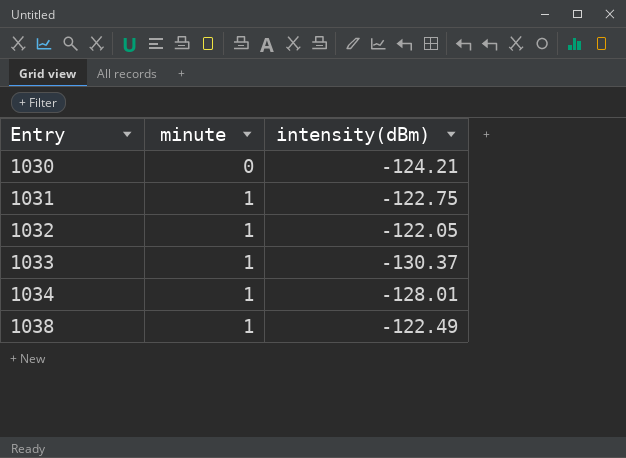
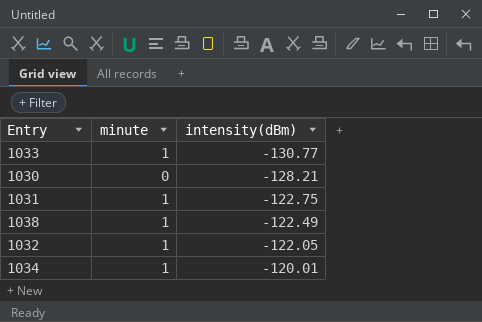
row order: Entry ascending -> intensity(dBm) ascending
1033 | intensity(dBm): -130.37 -> -130.77
1030 | intensity(dBm): -124.21 -> -128.21
1034 | intensity(dBm): -128.01 -> -120.01

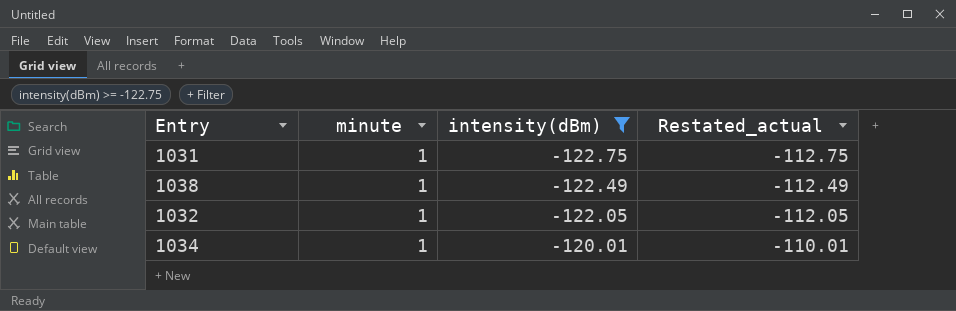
filter: none -> intensity(dBm) >= -122.75
column Restated_actual | formula: none -> [intensity(dBm)] + 10

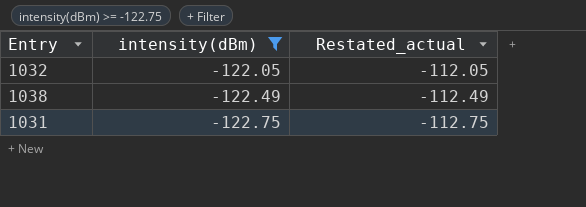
row order: intensity(dBm) ascending -> intensity(dBm) descending
column minute | position: 2 -> none
row 1034: 1 | -120.01 | -110.01 -> none

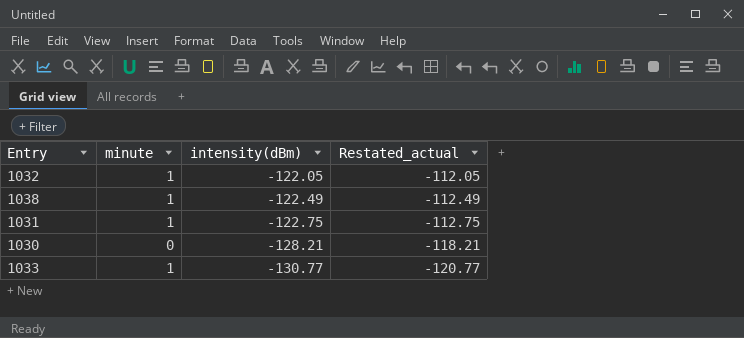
filter: intensity(dBm) >= -122.75 -> none
column minute | position: none -> 2

